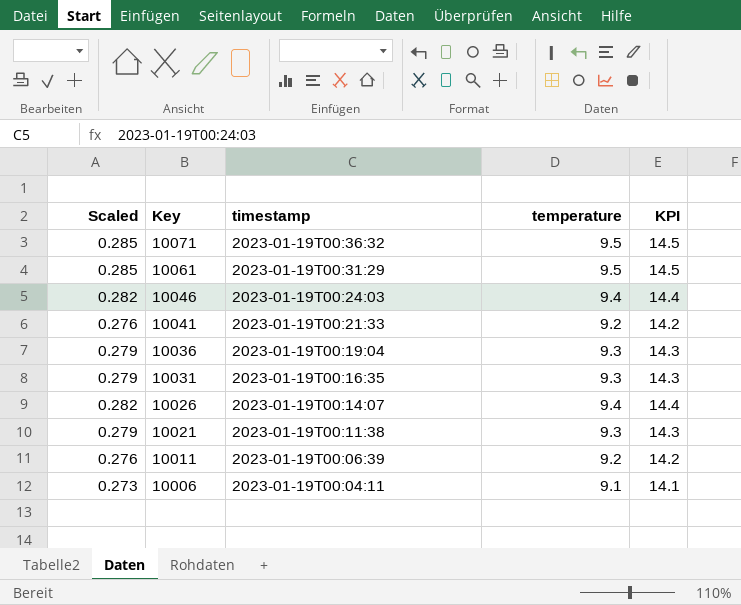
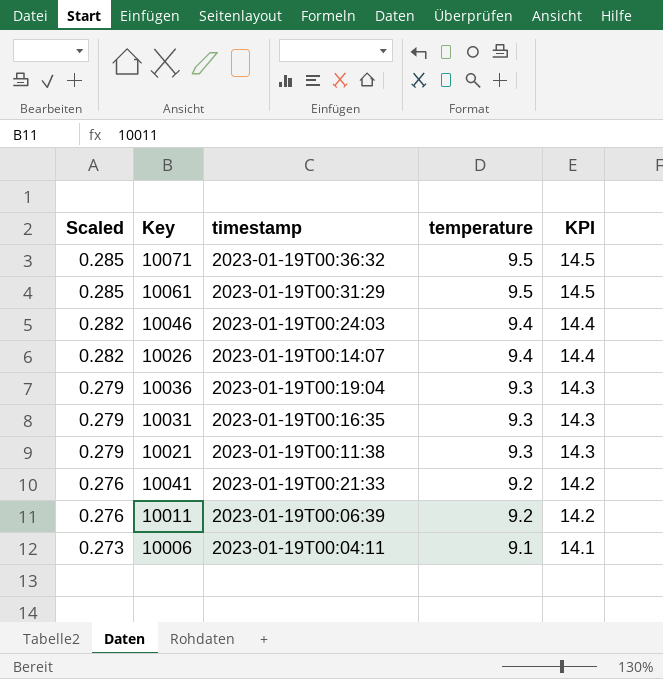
row order: Key descending -> Scaled descending

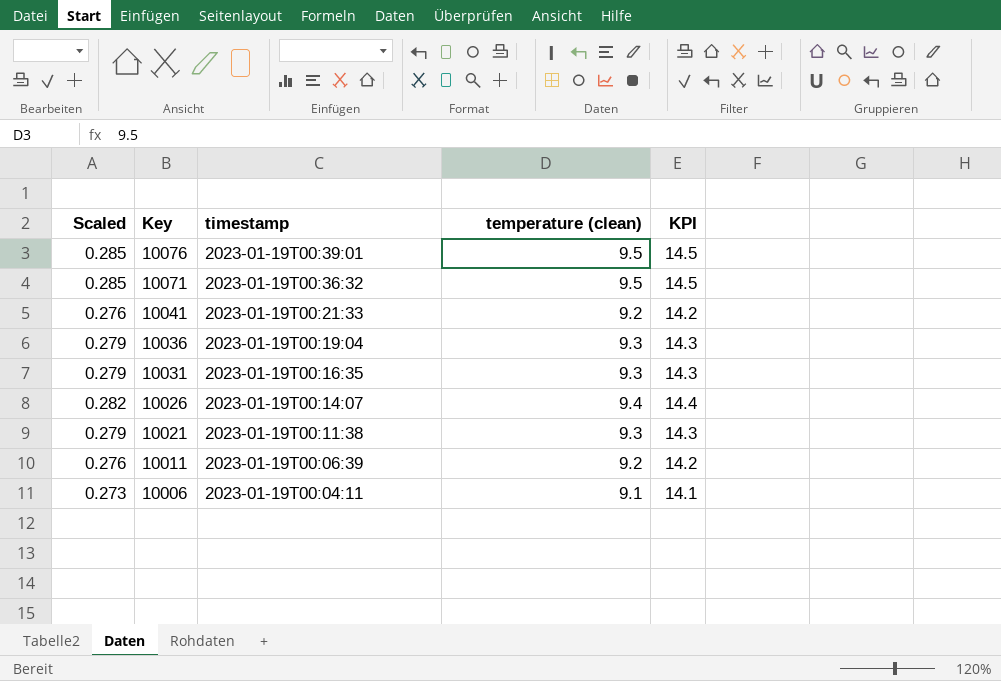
row order: Scaled descending -> Key descending
column name: temperature -> temperature (clean)
row 10061: 0.285 | 2023-01-19T00:31:29 | 9.5 | 14.5 -> none
row 10046: 0.282 | 2023-01-19T00:24:03 | 9.4 | 14.4 -> none
row 10076: none -> 0.285 | 2023-01-19T00:39:01 | 9.5 | 14.5

